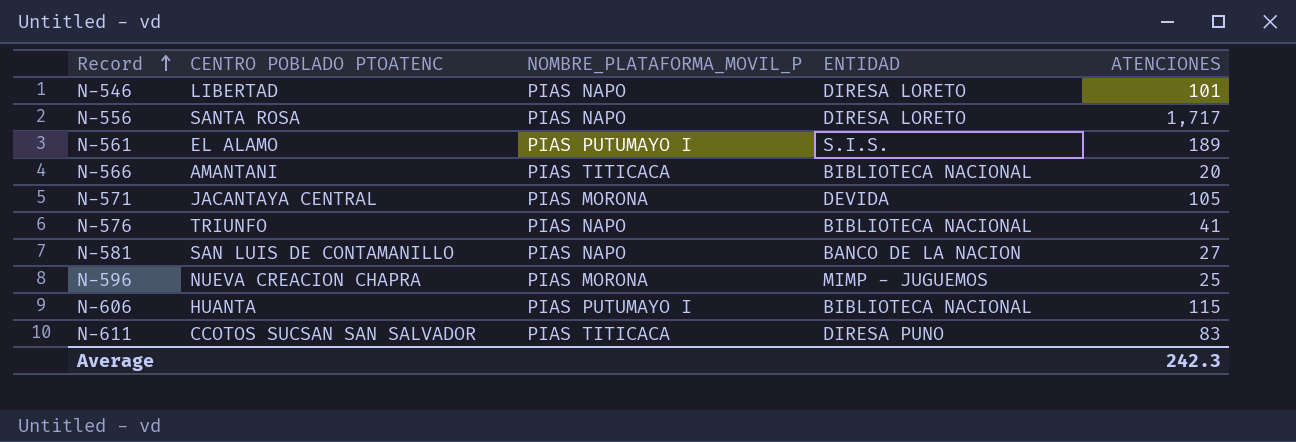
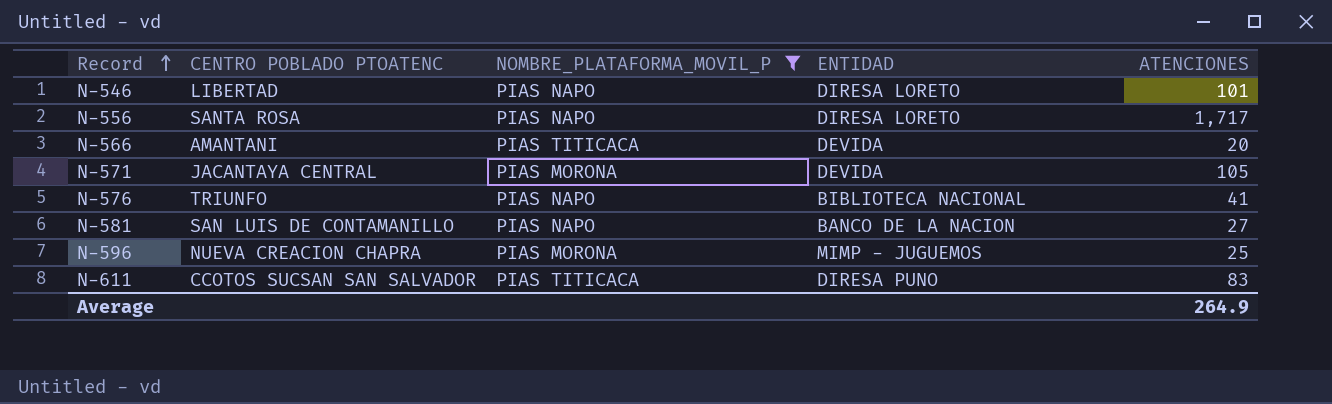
filter: none -> NOMBRE_PLATAFORMA_MOVIL_P != PIAS PUTUMAYO I
N-566 | ENTIDAD: BIBLIOTECA NACIONAL -> DEVIDA
Average | ATENCIONES: 242.3 -> 264.9

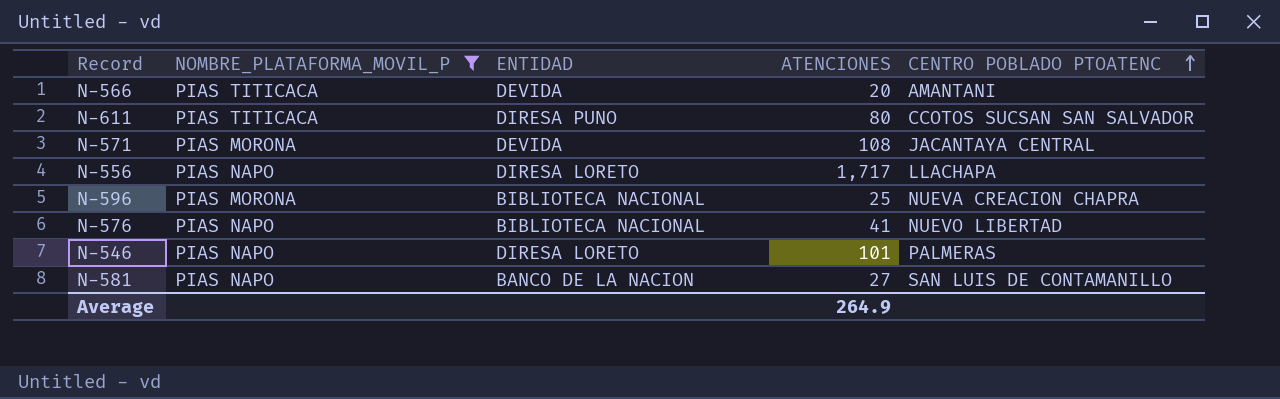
row order: Record ascending -> CENTRO POBLADO PTOATENC ascending
column CENTRO POBLADO PTOATENC | position: 2 -> 5
N-611 | ATENCIONES: 83 -> 80
N-571 | ATENCIONES: 105 -> 108
N-556 | CENTRO POBLADO PTOATENC: SANTA ROSA -> LLACHAPA
N-596 | ENTIDAD: MIMP - JUGUEMOS -> BIBLIOTECA NACIONAL
N-576 | CENTRO POBLADO PTOATENC: TRIUNFO -> NUEVO LIBERTAD
N-546 | CENTRO POBLADO PTOATENC: LIBERTAD -> PALMERAS

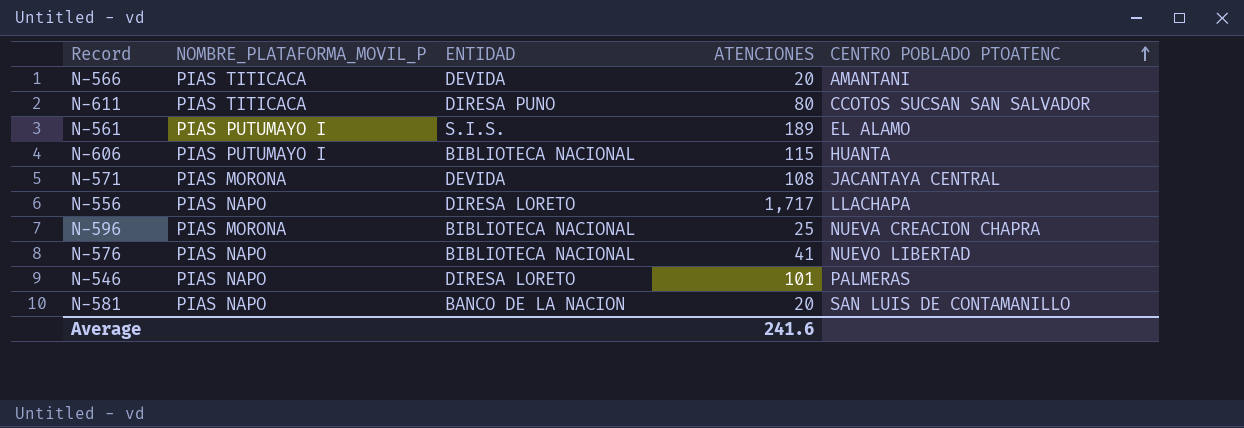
filter: NOMBRE_PLATAFORMA_MOVIL_P != PIAS PUTUMAYO I -> none
N-581 | ATENCIONES: 27 -> 20
Average | ATENCIONES: 264.9 -> 241.6

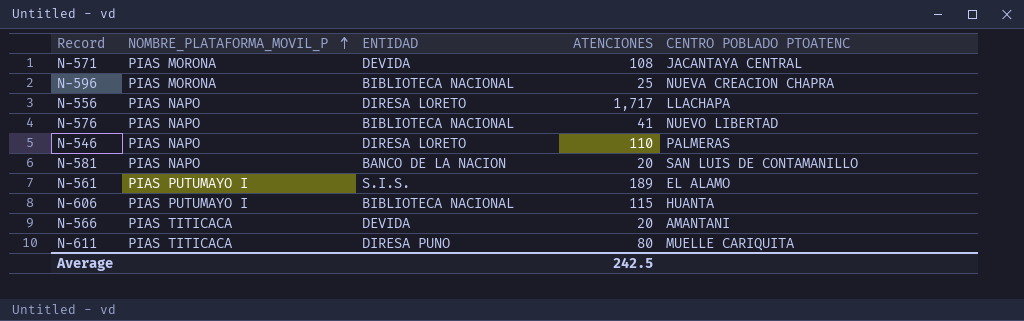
row order: CENTRO POBLADO PTOATENC ascending -> NOMBRE_PLATAFORMA_MOVIL_P ascending
N-546 | ATENCIONES: 101 -> 110
N-611 | CENTRO POBLADO PTOATENC: CCOTOS SUCSAN SAN SALVADOR -> MUELLE CARIQUITA
Average | ATENCIONES: 241.6 -> 242.5

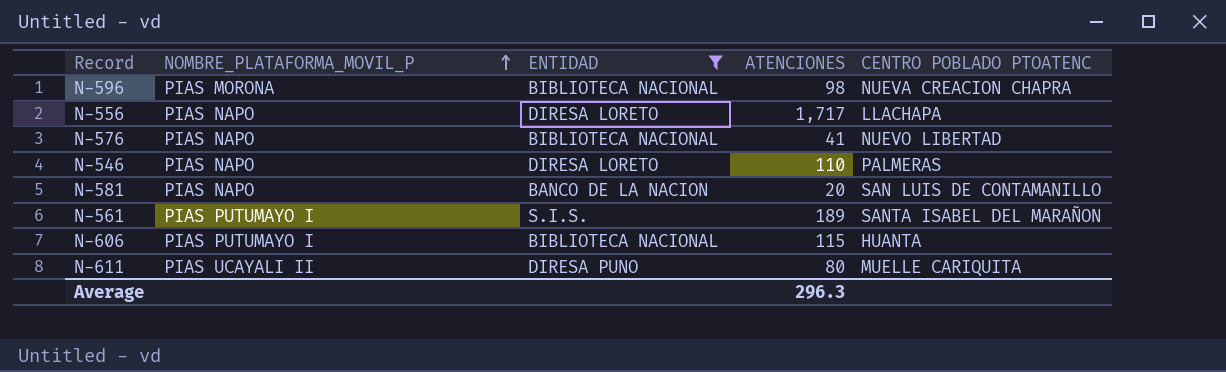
filter: none -> ENTIDAD != DEVIDA
N-596 | ATENCIONES: 25 -> 98
N-561 | CENTRO POBLADO PTOATENC: EL ALAMO -> SANTA ISABEL DEL MARAÑON
N-611 | NOMBRE_PLATAFORMA_MOVIL_P: PIAS TITICACA -> PIAS UCAYALI II
Average | ATENCIONES: 242.5 -> 296.3

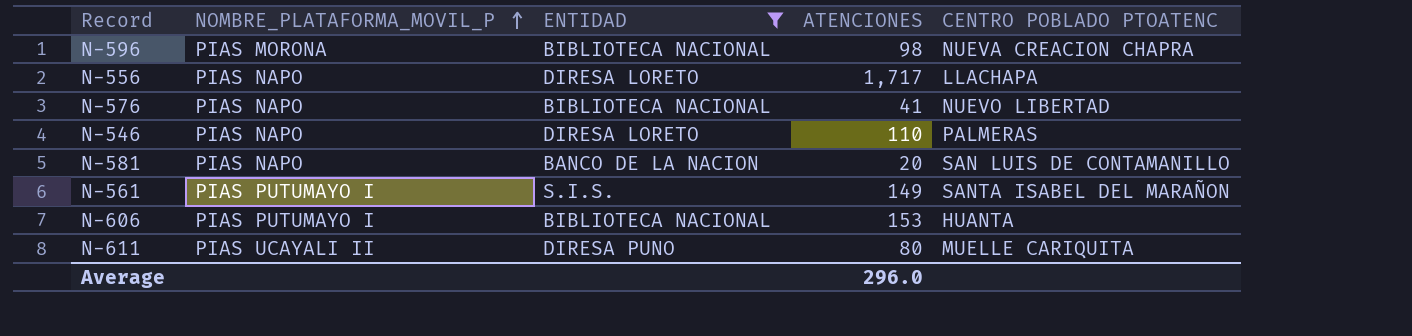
N-561 | ATENCIONES: 189 -> 149
N-606 | ATENCIONES: 115 -> 153
Average | ATENCIONES: 296.3 -> 296.0

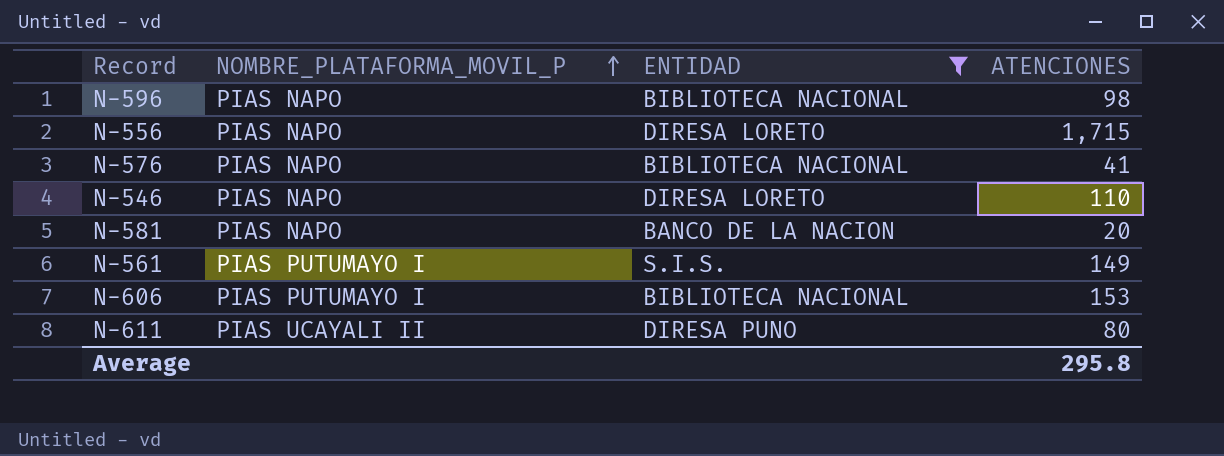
column CENTRO POBLADO PTOATENC | position: 5 -> none
N-596 | NOMBRE_PLATAFORMA_MOVIL_P: PIAS MORONA -> PIAS NAPO
N-556 | ATENCIONES: 1,717 -> 1,715
Average | ATENCIONES: 296.0 -> 295.8

